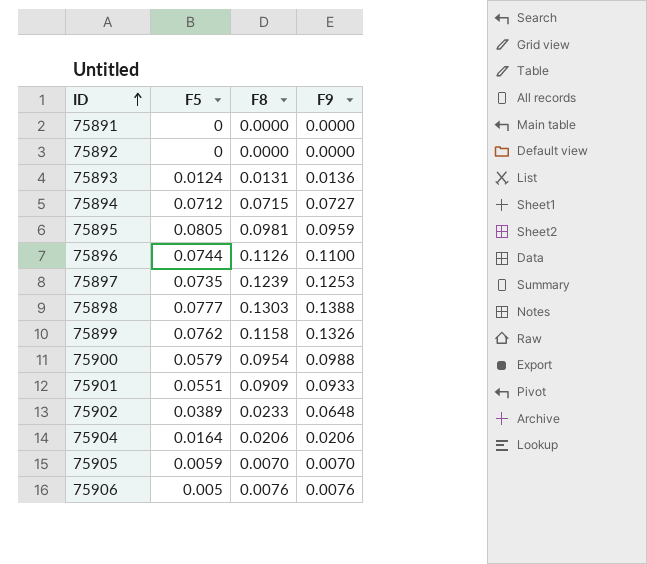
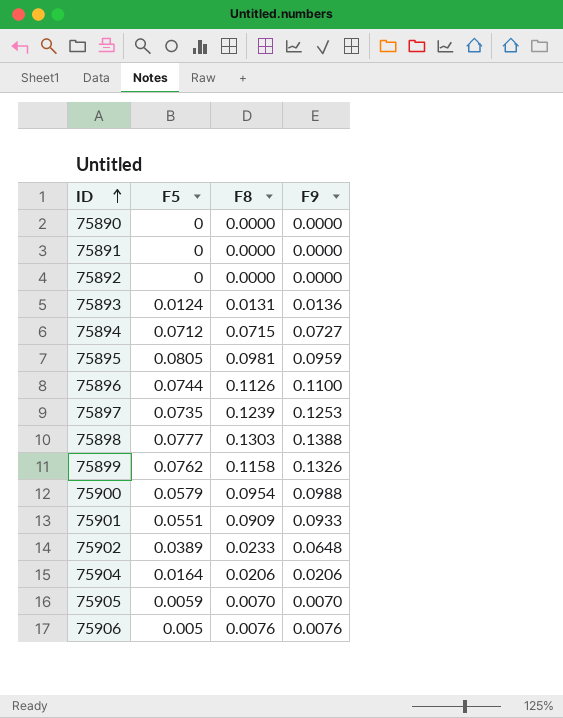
row 75890: none -> 0 | 0.0000 | 0.0000

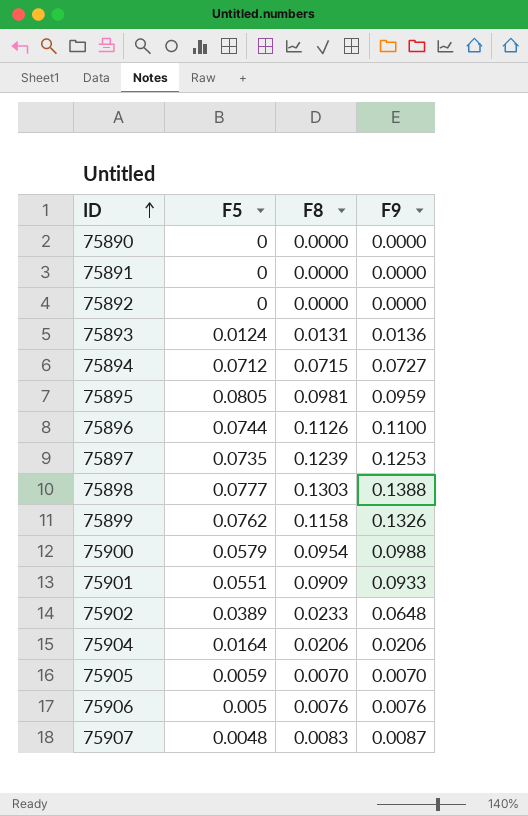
row 75907: none -> 0.0048 | 0.0083 | 0.0087

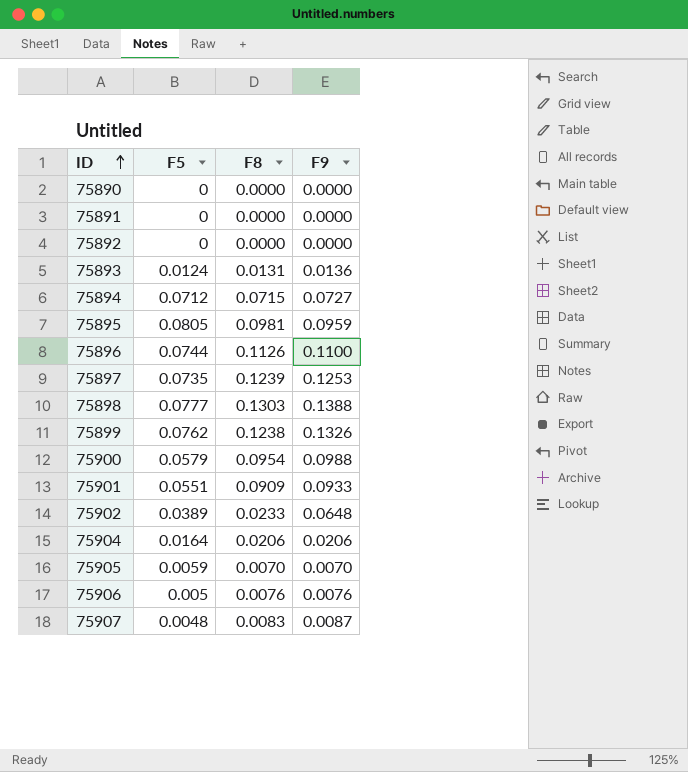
75899 | F8: 0.1158 -> 0.1238

